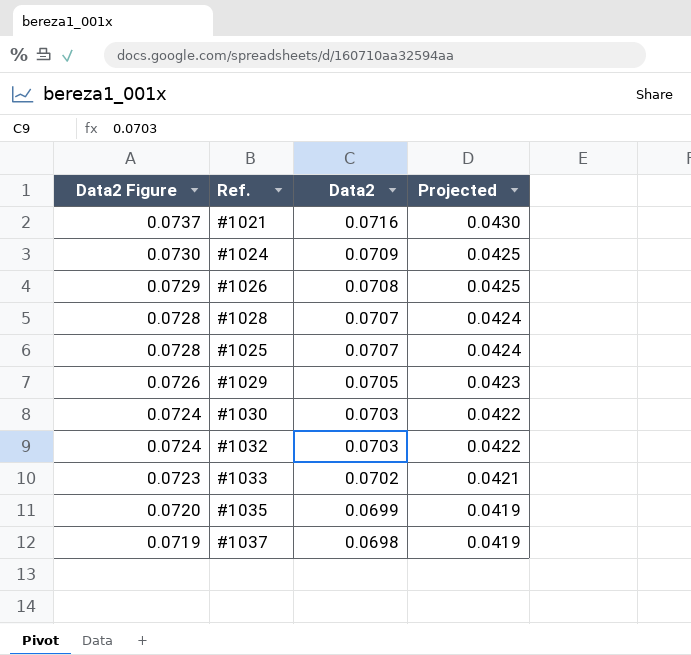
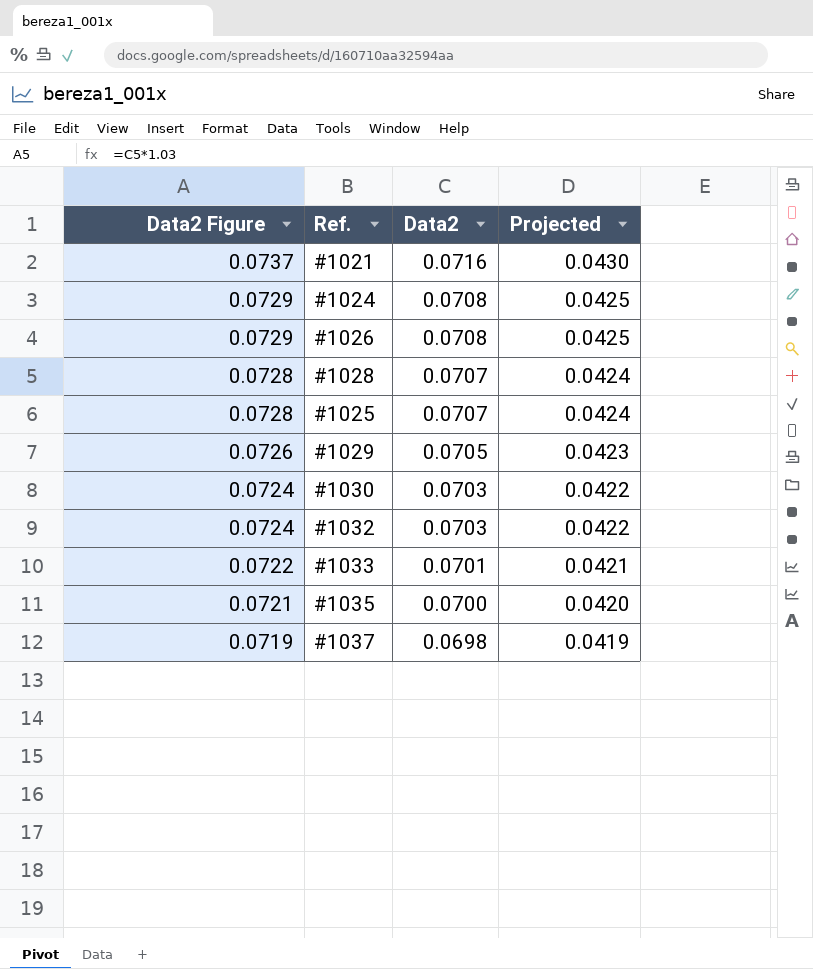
#1024 | Data2 Figure: 0.0730 -> 0.0729
#1024 | Data2: 0.0709 -> 0.0708
#1033 | Data2 Figure: 0.0723 -> 0.0722
#1033 | Data2: 0.0702 -> 0.0701
#1035 | Data2 Figure: 0.0720 -> 0.0721
#1035 | Data2: 0.0699 -> 0.0700
#1035 | Projected: 0.0419 -> 0.0420

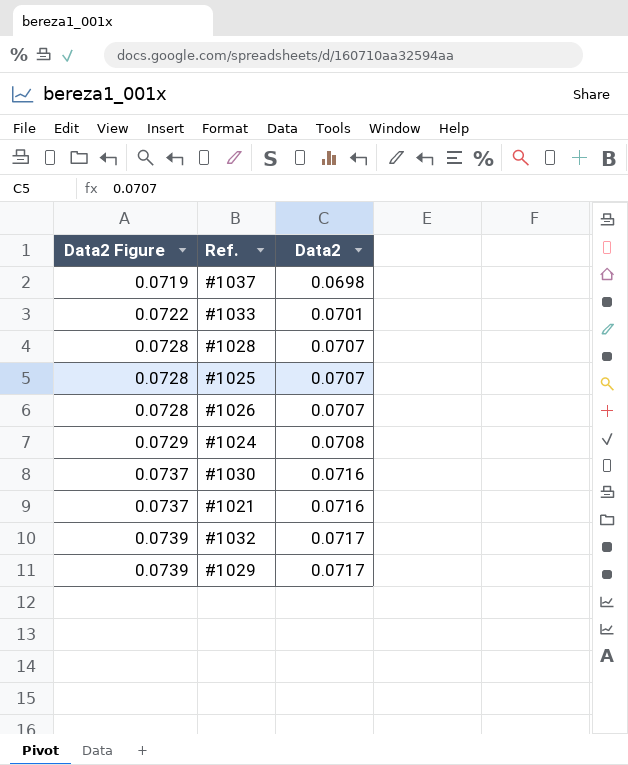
row order: Data2 Figure descending -> Data2 Figure ascending
column Projected | formula: [Data2] * 0.6 -> none
row #1035: 0.0721 | 0.0700 | 0.0420 -> none
#1026 | Data2 Figure: 0.0729 -> 0.0728
#1026 | Data2: 0.0708 -> 0.0707
#1030 | Data2 Figure: 0.0724 -> 0.0737
#1030 | Data2: 0.0703 -> 0.0716
#1032 | Data2 Figure: 0.0724 -> 0.0739
#1032 | Data2: 0.0703 -> 0.0717
#1029 | Data2 Figure: 0.0726 -> 0.0739
#1029 | Data2: 0.0705 -> 0.0717

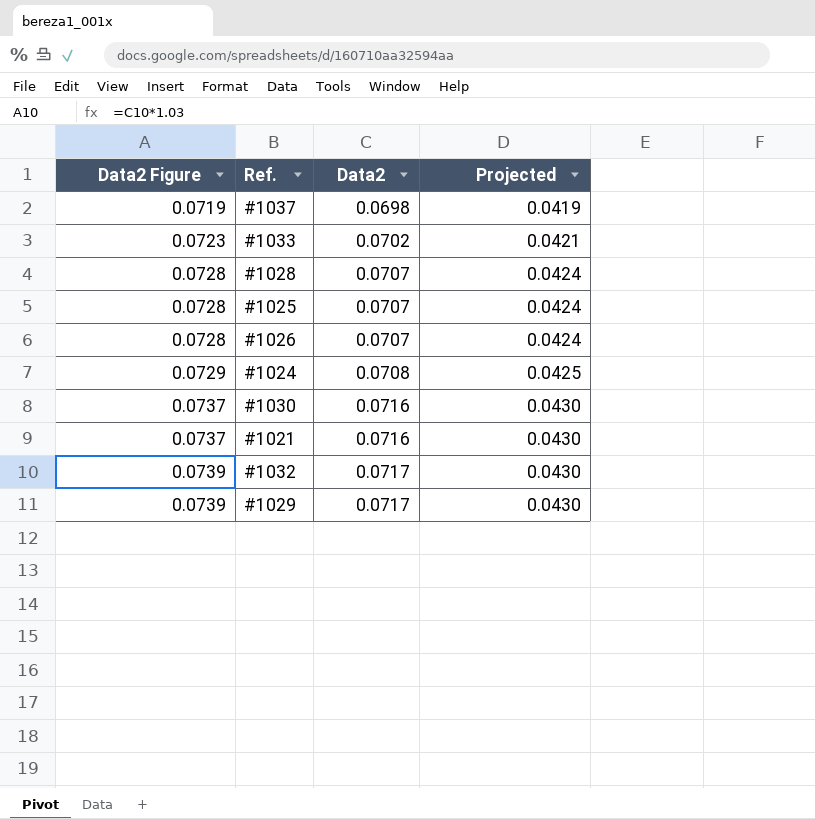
column Projected | formula: none -> [Data2] * 0.6
#1033 | Data2 Figure: 0.0722 -> 0.0723
#1033 | Data2: 0.0701 -> 0.0702

